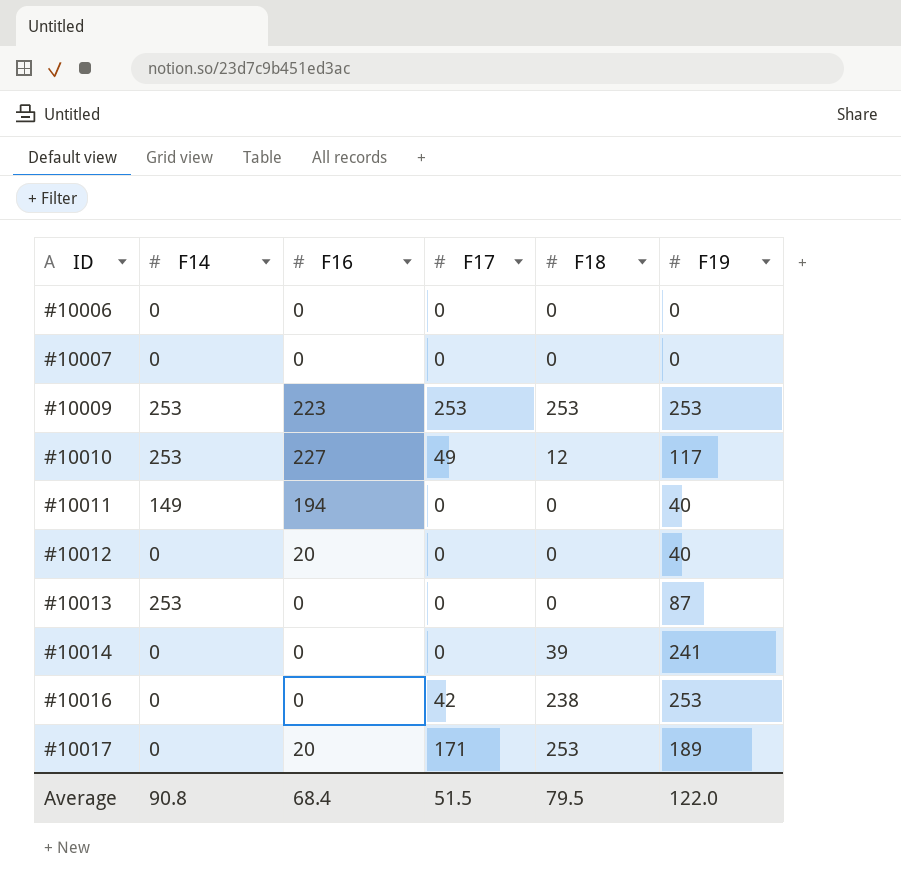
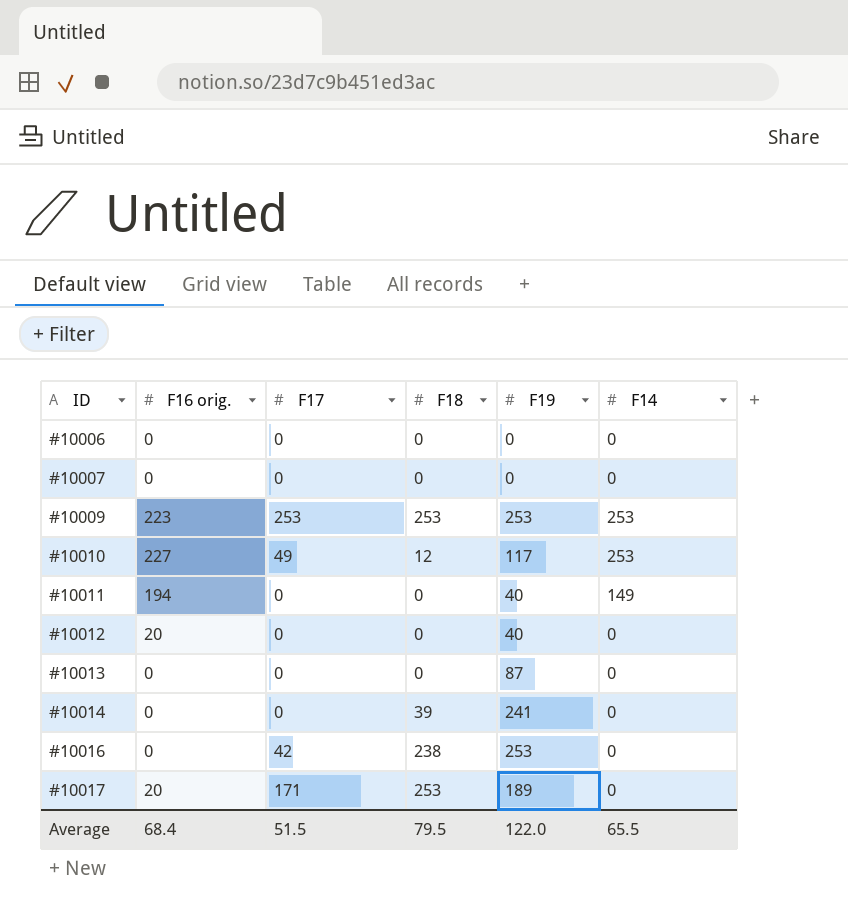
column name: F16 -> F16 orig.
column F14 | position: 2 -> 6
#10013 | F14: 253 -> 0
Average | F14: 90.8 -> 65.5

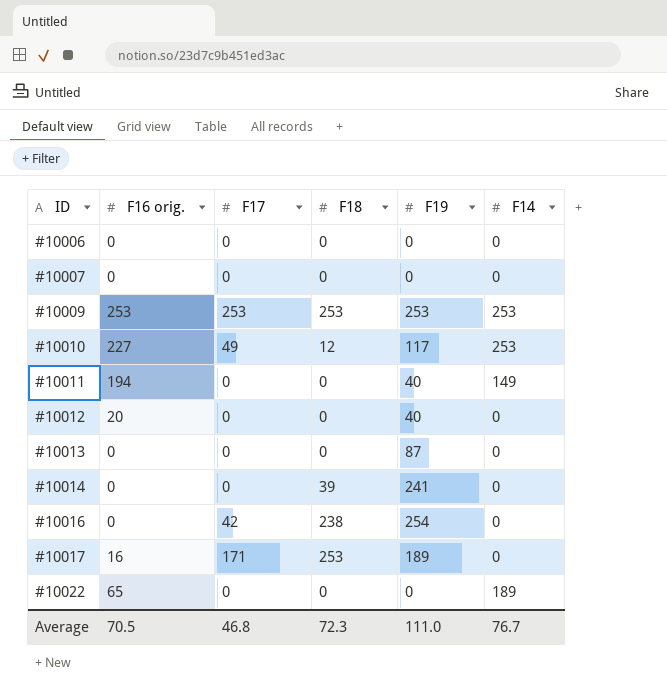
#10009 | F16 orig.: 223 -> 253
#10016 | F19: 253 -> 254
#10017 | F16 orig.: 20 -> 16
row #10022: none -> 65 | 0 | 0 | 0 | 189
Average | F16 orig.: 68.4 -> 70.5
Average | F17: 51.5 -> 46.8
Average | F18: 79.5 -> 72.3
Average | F19: 122.0 -> 111.0
Average | F14: 65.5 -> 76.7

